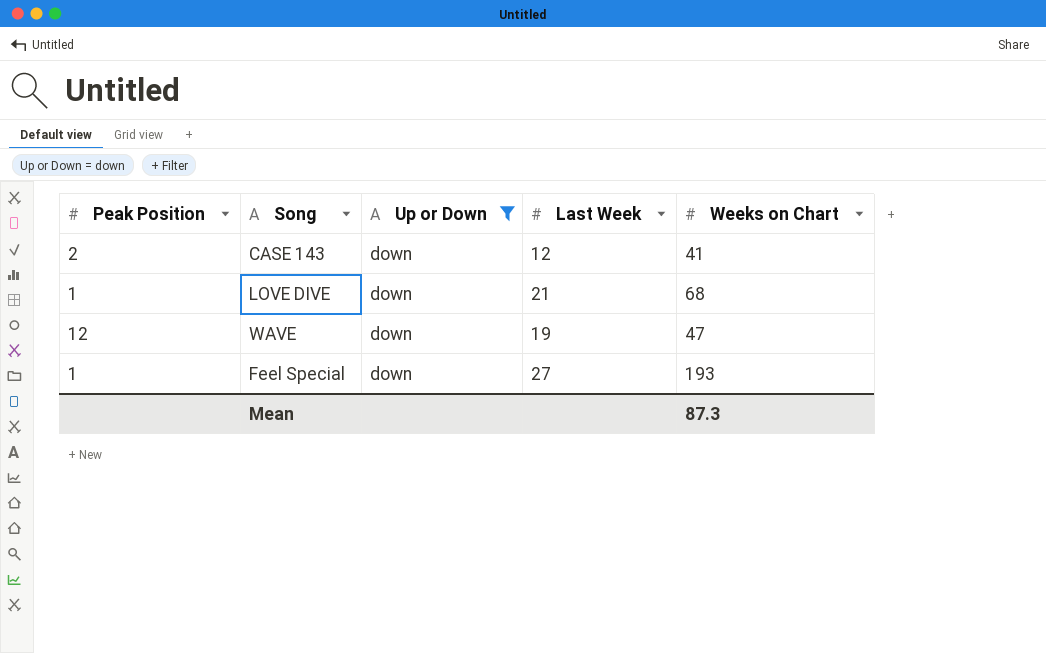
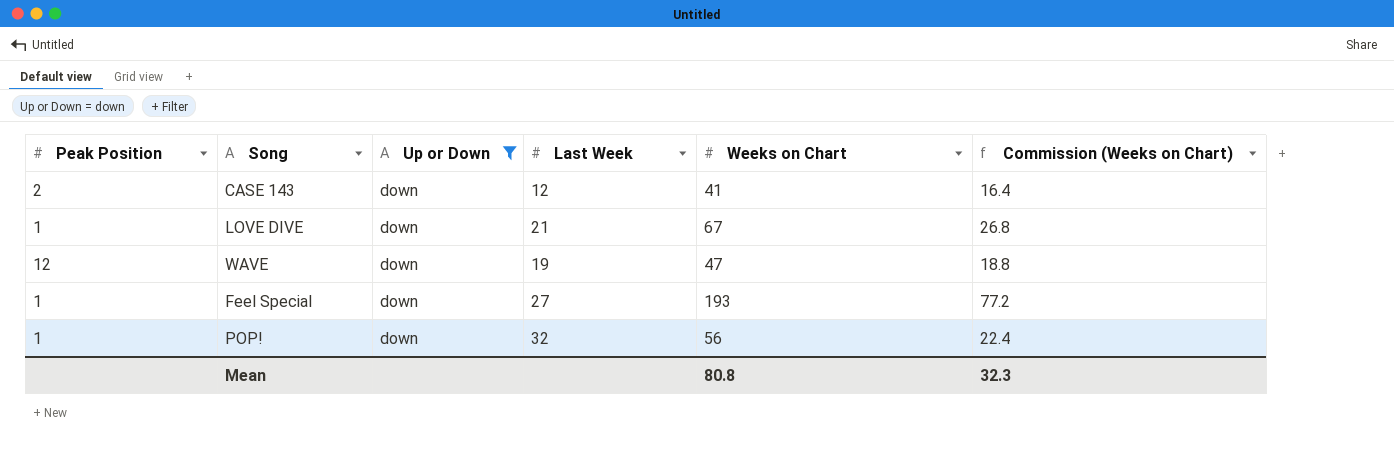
column Commission (Weeks on Chart) | formula: none -> [Weeks on Chart] * 0.4
LOVE DIVE | Weeks on Chart: 68 -> 67
row POP!: none -> 1 | down | 32 | 56 | 22.4
Mean | Weeks on Chart: 87.3 -> 80.8

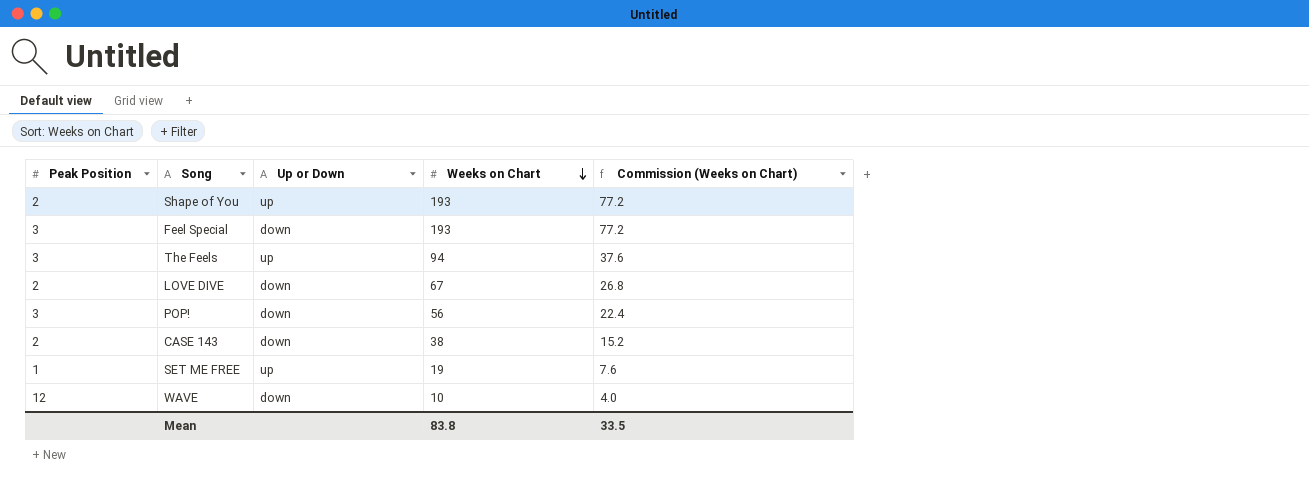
filter: Up or Down = down -> none
row order: none -> Weeks on Chart descending
column Last Week | position: 4 -> none
Feel Special | Peak Position: 1 -> 3
LOVE DIVE | Peak Position: 1 -> 2
POP! | Peak Position: 1 -> 3
CASE 143 | Weeks on Chart: 41 -> 38
CASE 143 | Commission (Weeks on Chart): 16.4 -> 15.2
WAVE | Weeks on Chart: 47 -> 10
WAVE | Commission (Weeks on Chart): 18.8 -> 4.0
Mean | Weeks on Chart: 80.8 -> 83.8
Mean | Commission (Weeks on Chart): 32.3 -> 33.5

